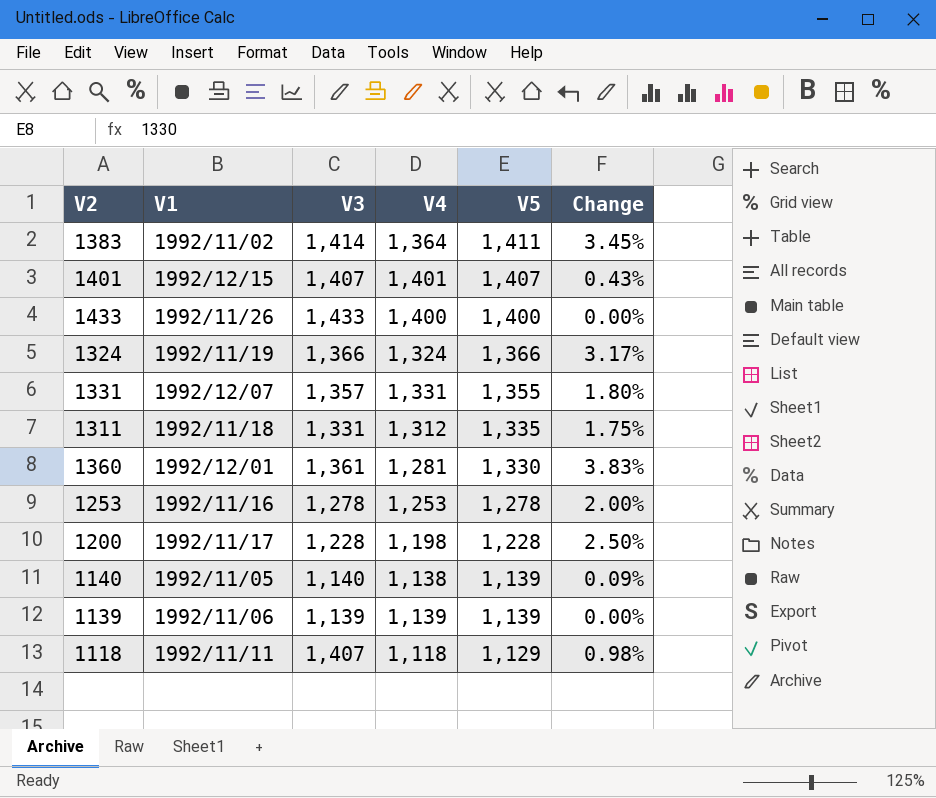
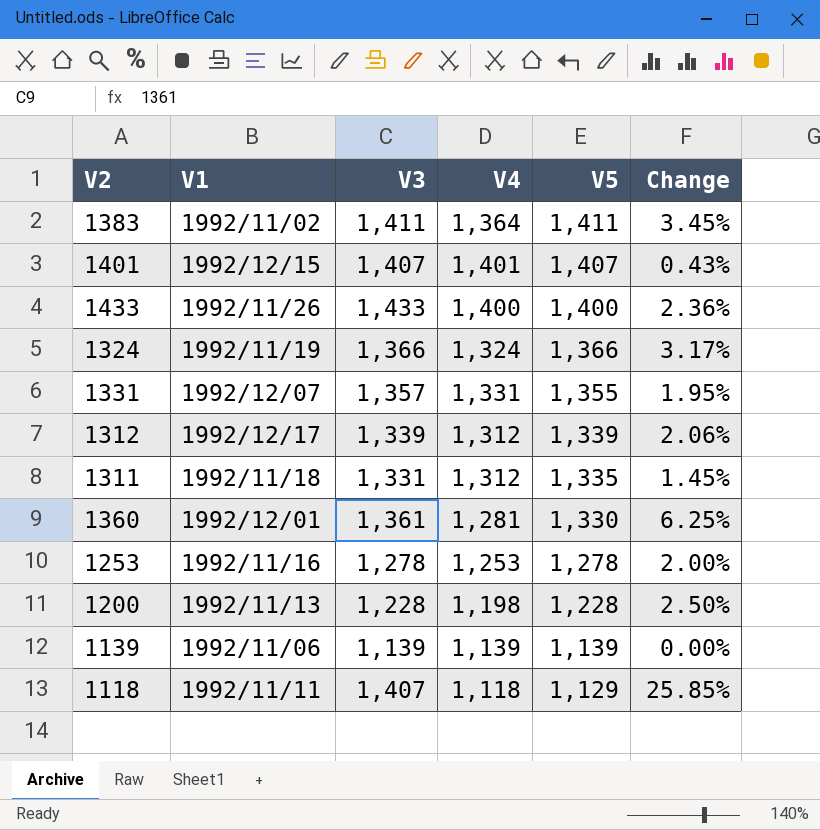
column Change | formula: ([V5] - [V4]) / [V4] -> ([V3] - [V4]) / [V4]
row 1140: 1992/11/05 | 1,140 | 1,138 | 1,139 | 0.09% -> none
1383 | V3: 1,414 -> 1,411
row 1312: none -> 1992/12/17 | 1,339 | 1,312 | 1,339 | 2.06%
1200 | V1: 1992/11/17 -> 1992/11/13

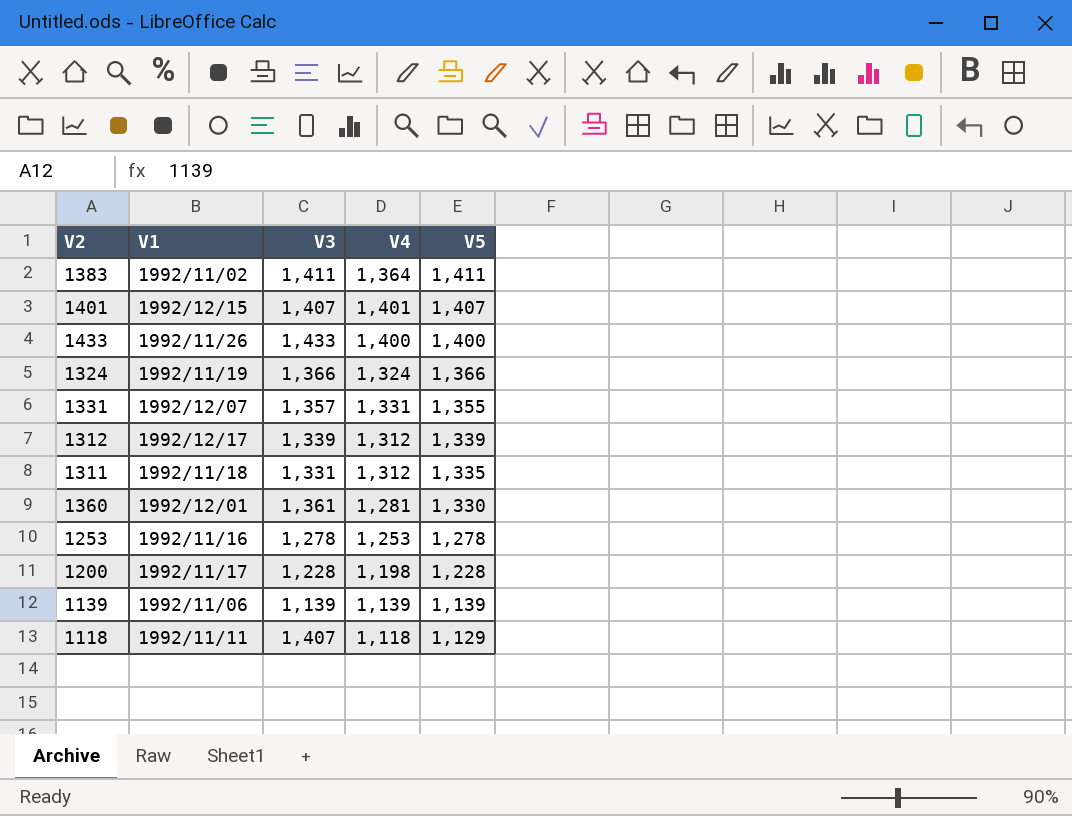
column Change | formula: ([V3] - [V4]) / [V4] -> none
1200 | V1: 1992/11/13 -> 1992/11/17

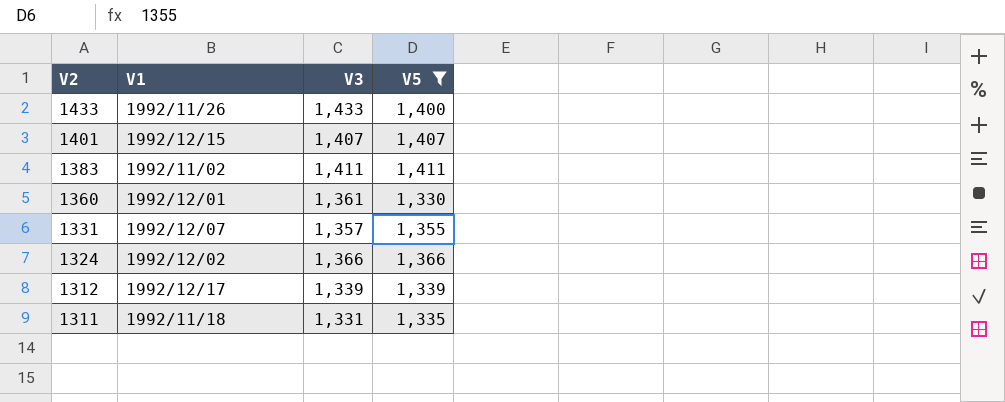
filter: none -> V5 >= 1,330
row order: V5 descending -> V2 descending
column V4 | position: 4 -> none
1324 | V1: 1992/11/19 -> 1992/12/02

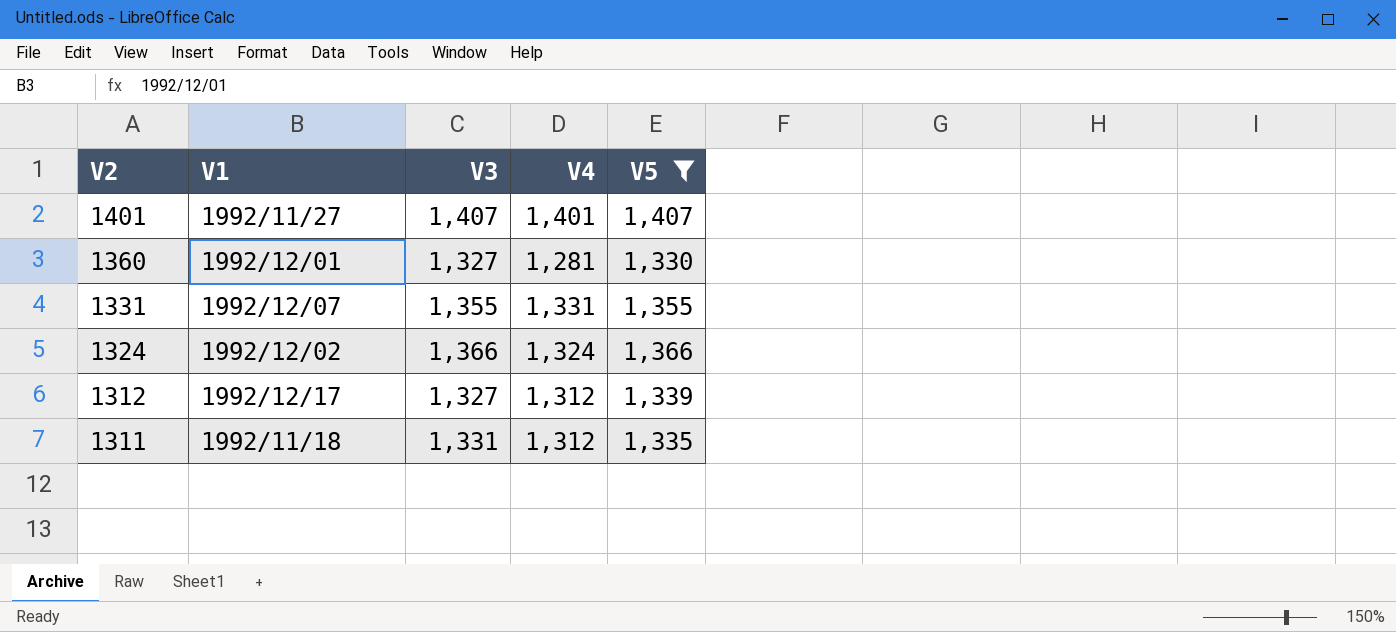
column V4 | position: none -> 4
row 1433: 1992/11/26 | 1,433 | 1,400 -> none
row 1383: 1992/11/02 | 1,411 | 1,411 -> none
1401 | V1: 1992/12/15 -> 1992/11/27
1360 | V3: 1,361 -> 1,327
1331 | V3: 1,357 -> 1,355
1312 | V3: 1,339 -> 1,327

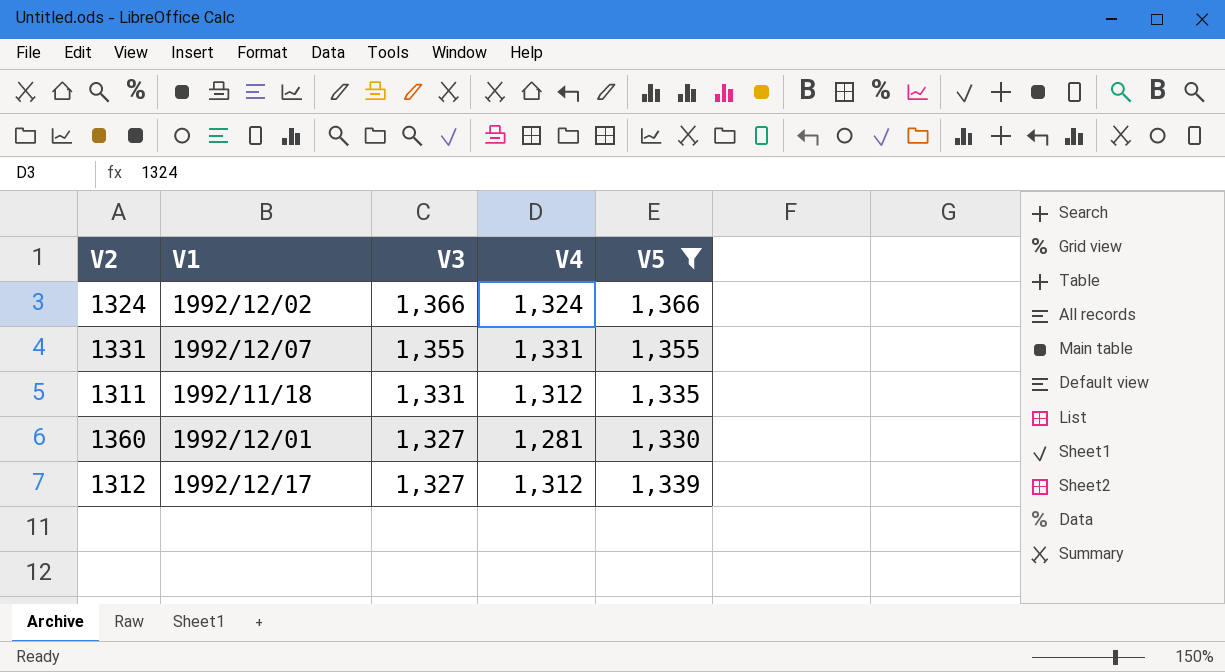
row order: V2 descending -> V3 descending
row 1401: 1992/11/27 | 1,407 | 1,401 | 1,407 -> none

